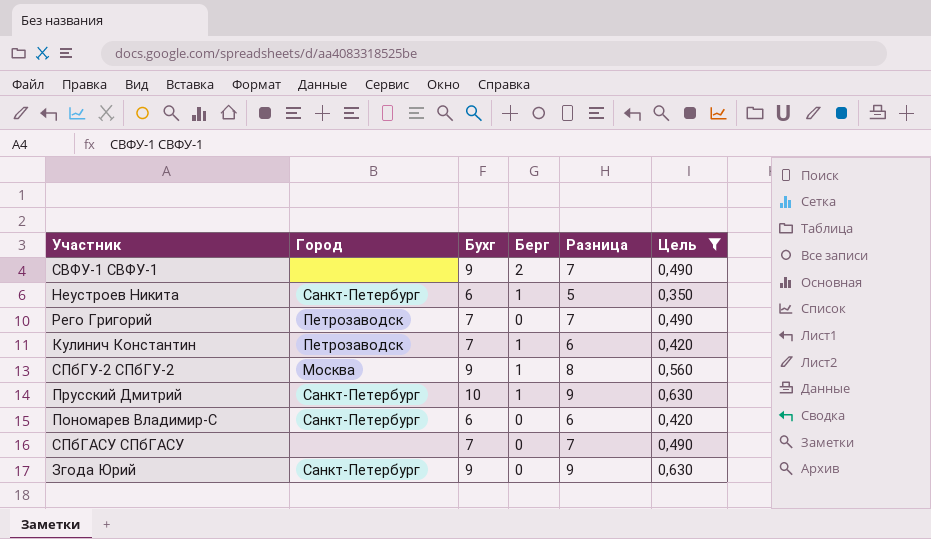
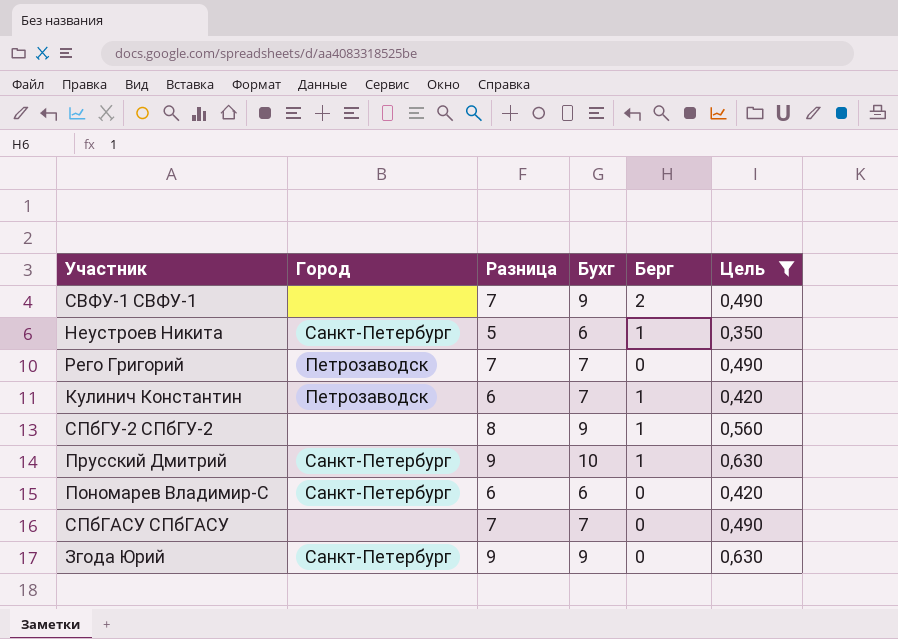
column Разница | position: 5 -> 3
СПбГУ-2 СПбГУ-2 | Город: Москва -> none

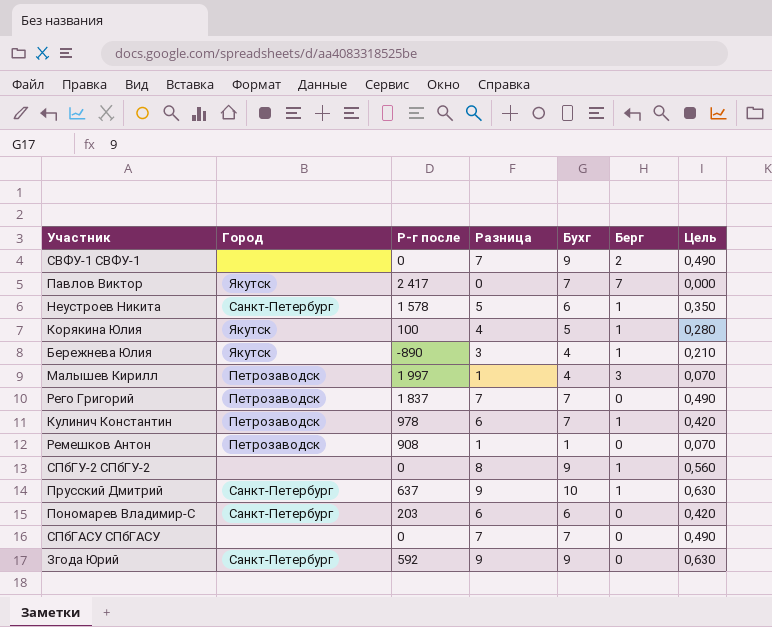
filter: Цель >= 0,350 -> none
column Р-г после | position: none -> 3

